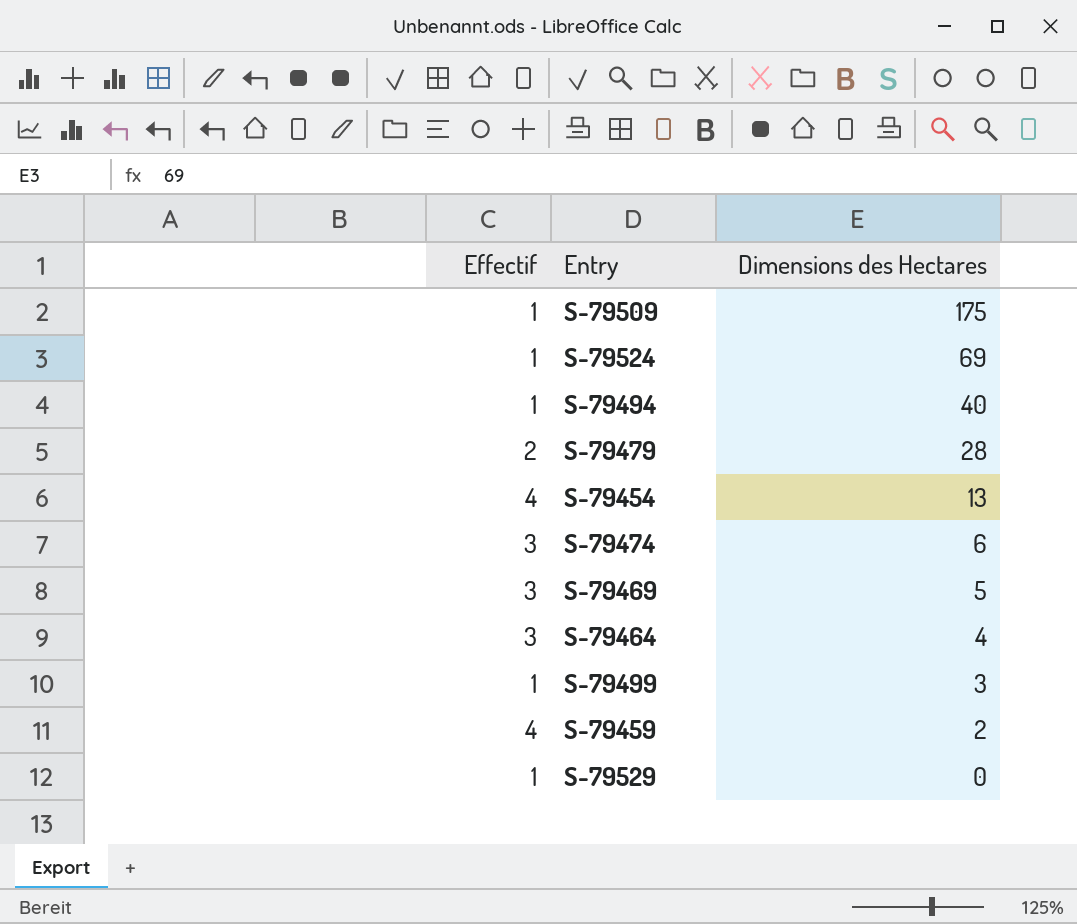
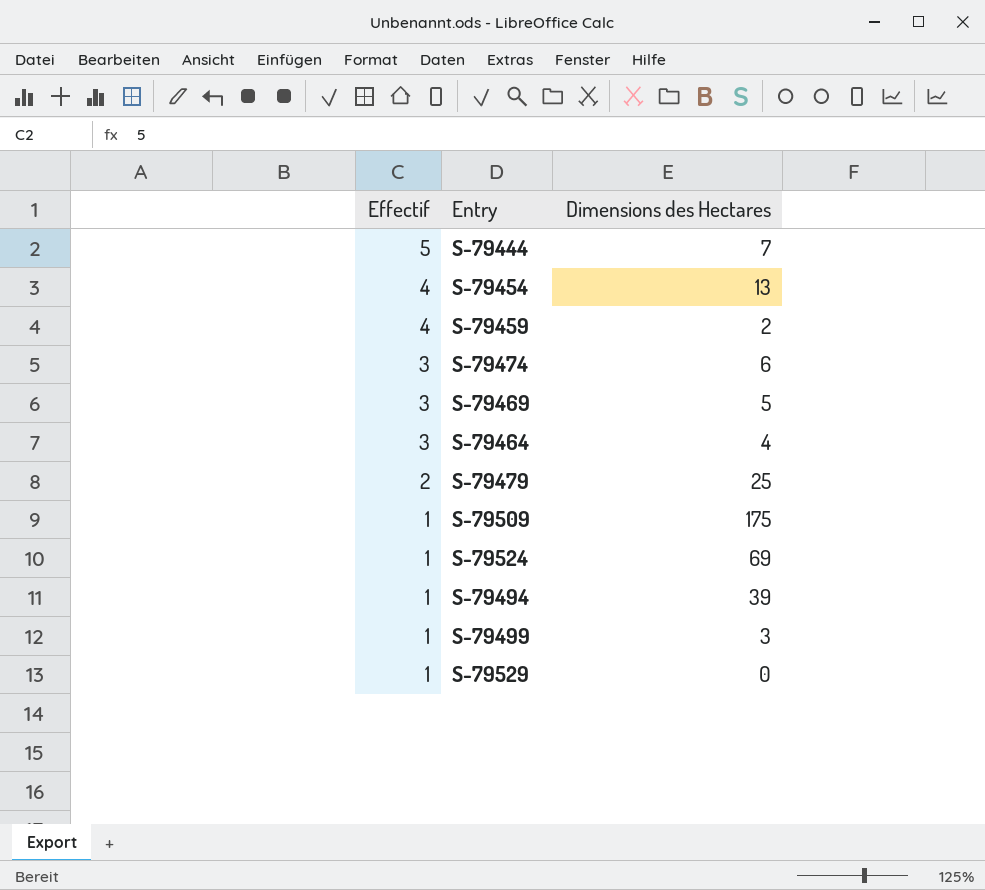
row order: Dimensions des Hectares descending -> Effectif descending
row S-79444: none -> 5 | 7
S-79479 | Dimensions des Hectares: 28 -> 25
S-79494 | Dimensions des Hectares: 40 -> 39

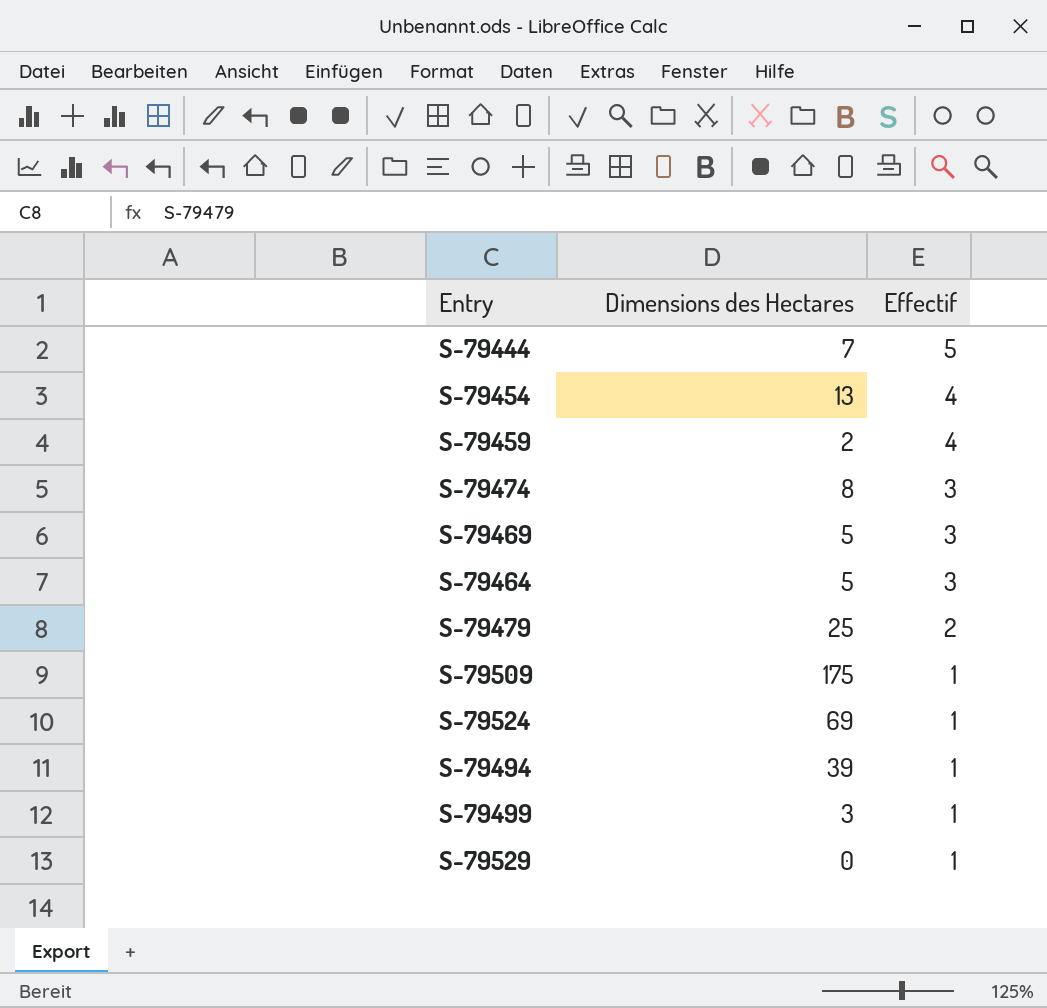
column Effectif | position: 1 -> 3
S-79474 | Dimensions des Hectares: 6 -> 8
S-79464 | Dimensions des Hectares: 4 -> 5

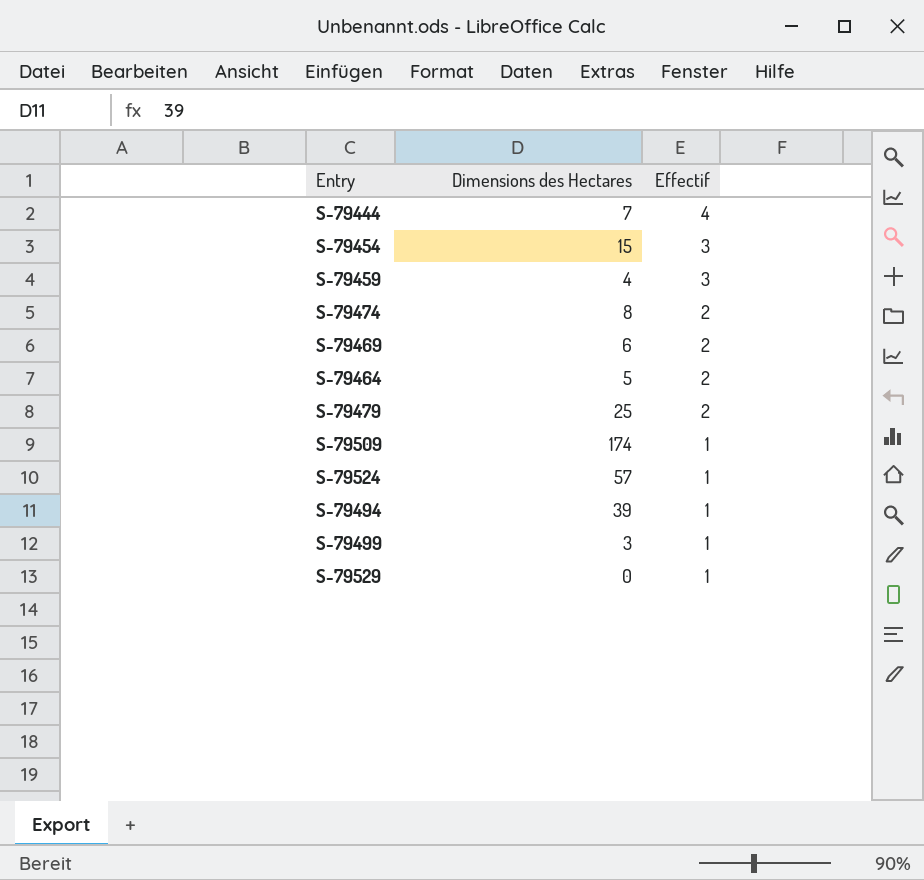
S-79444 | Effectif: 5 -> 4
S-79454 | Dimensions des Hectares: 13 -> 15
S-79454 | Effectif: 4 -> 3
S-79459 | Dimensions des Hectares: 2 -> 4
S-79459 | Effectif: 4 -> 3
S-79474 | Effectif: 3 -> 2
S-79469 | Dimensions des Hectares: 5 -> 6
S-79469 | Effectif: 3 -> 2
S-79464 | Effectif: 3 -> 2
S-79509 | Dimensions des Hectares: 175 -> 174
S-79524 | Dimensions des Hectares: 69 -> 57

